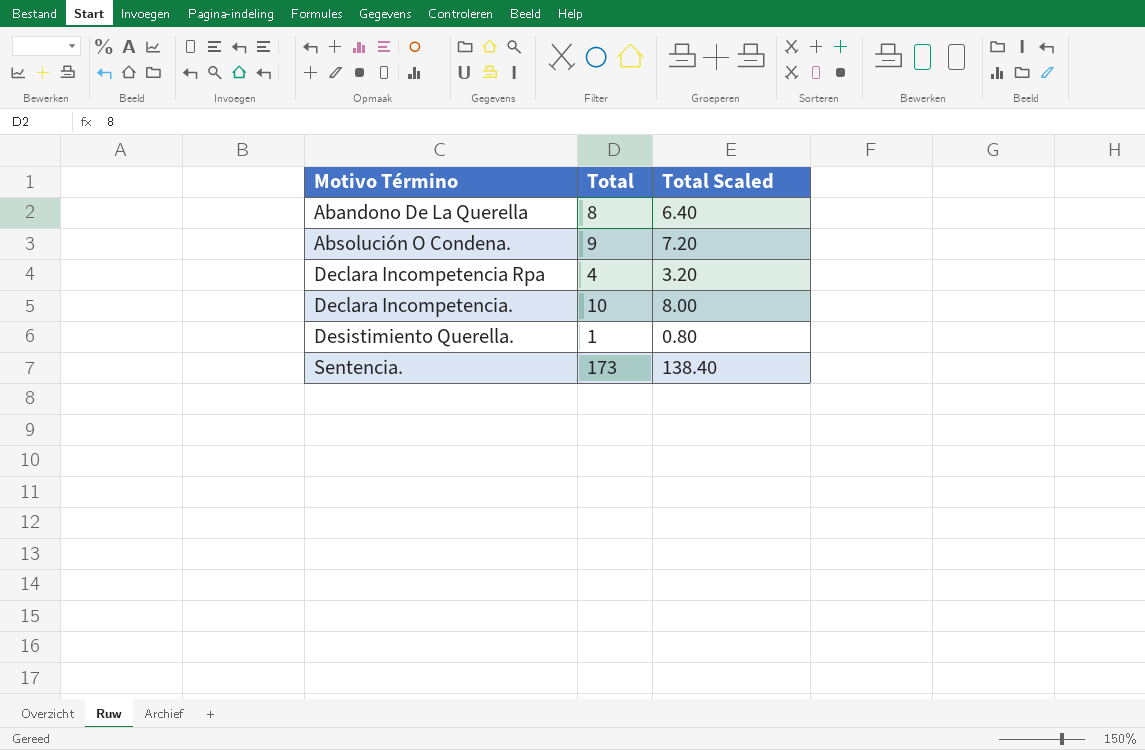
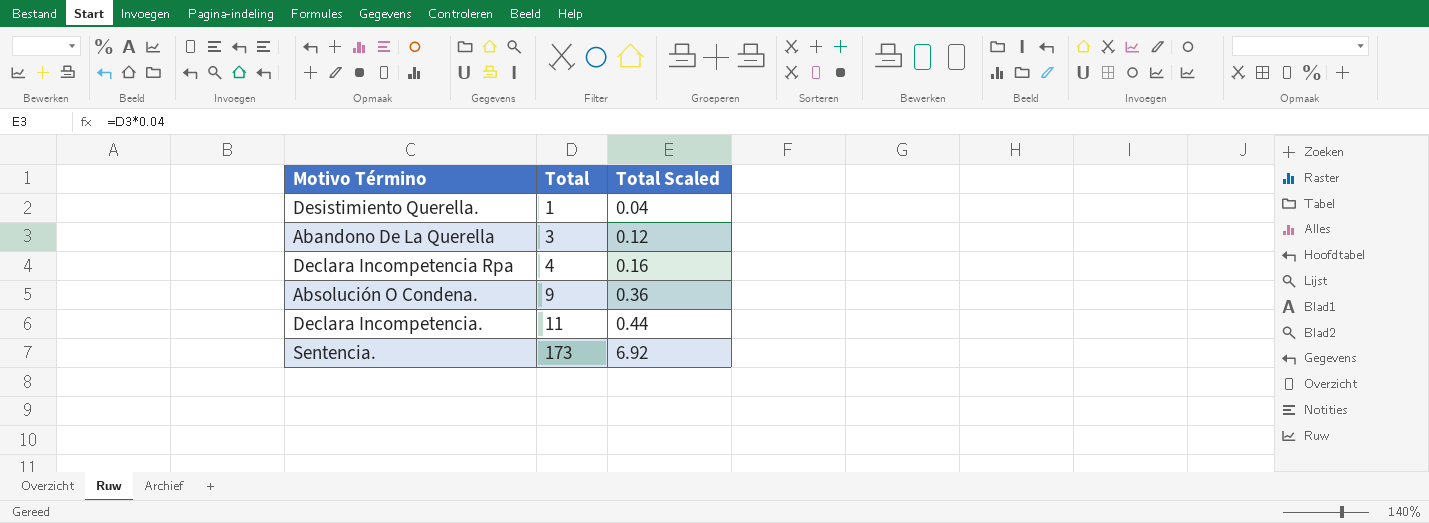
row order: Motivo Término ascending -> Total ascending
column Total Scaled | formula: [Total] * 0.8 -> [Total] * 0.04
Abandono De La Querella | Total: 8 -> 3
Declara Incompetencia. | Total: 10 -> 11

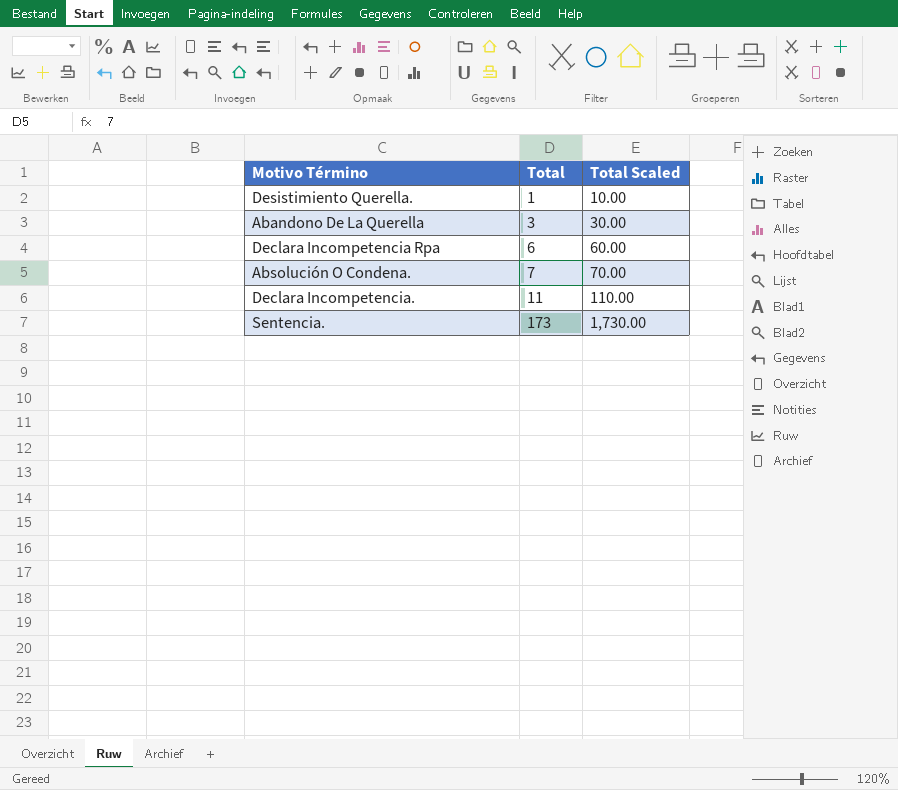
column Total Scaled | formula: [Total] * 0.04 -> [Total] * 10
Declara Incompetencia Rpa | Total: 4 -> 6
Absolución O Condena. | Total: 9 -> 7

